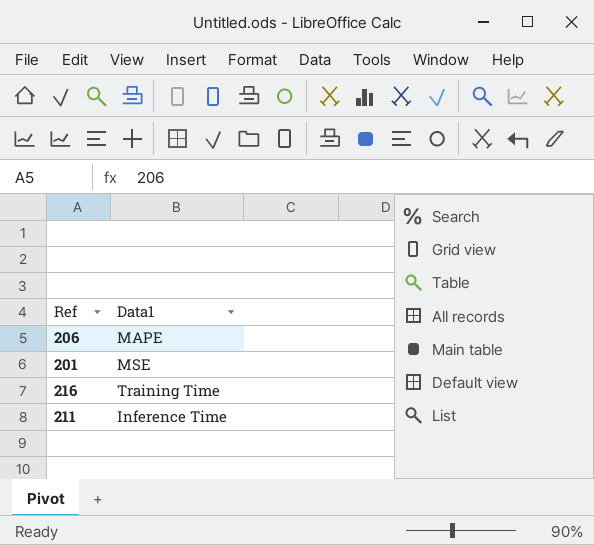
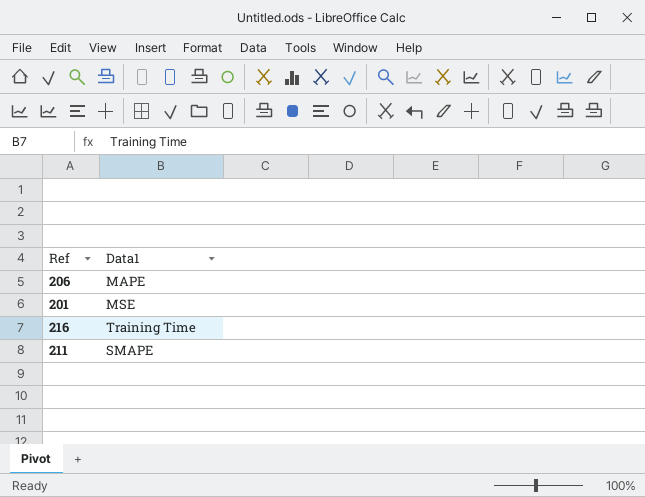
211 | Data1: Inference Time -> SMAPE

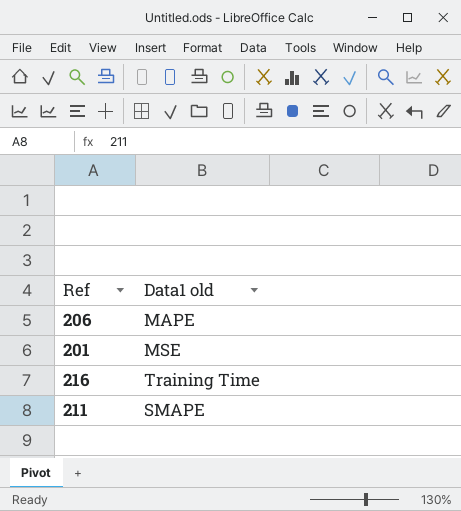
column name: Data1 -> Data1 old

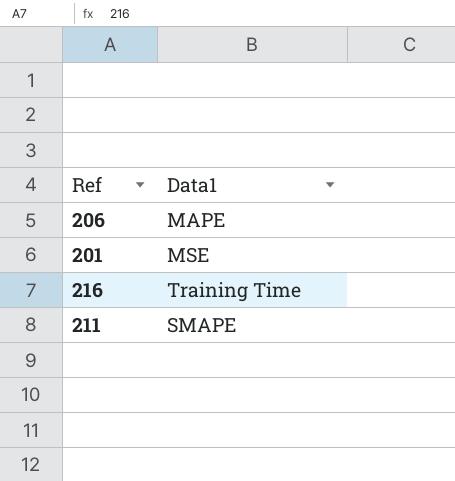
column name: Data1 old -> Data1

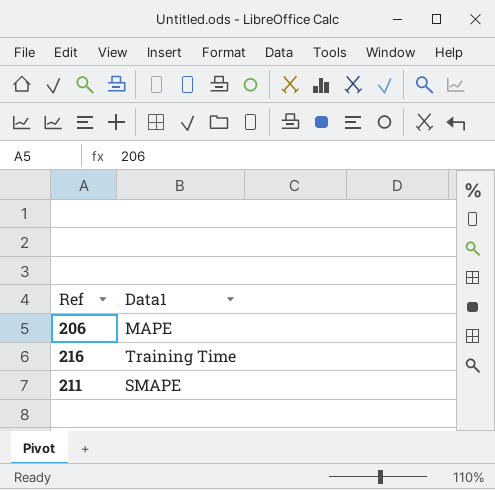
row 201: MSE -> none

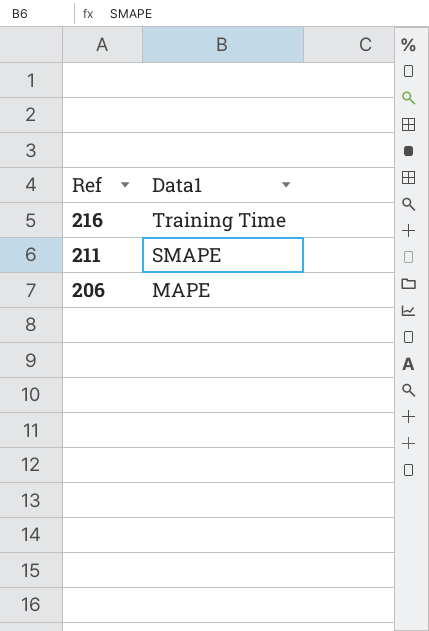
row order: none -> Ref descending

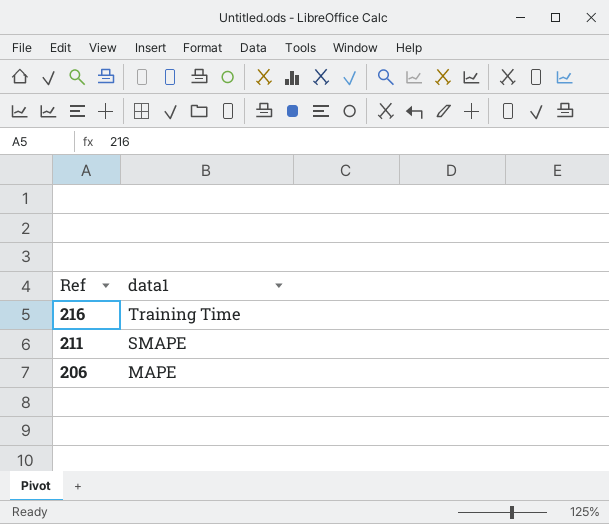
column name: Data1 -> data1

